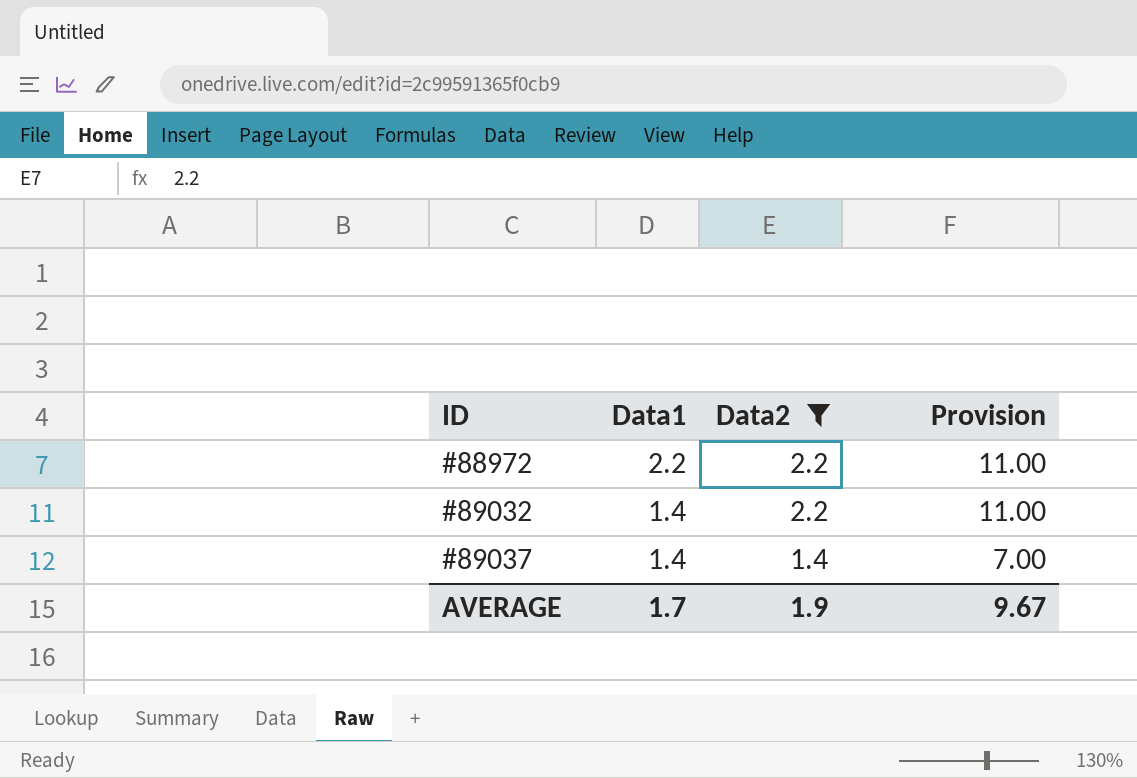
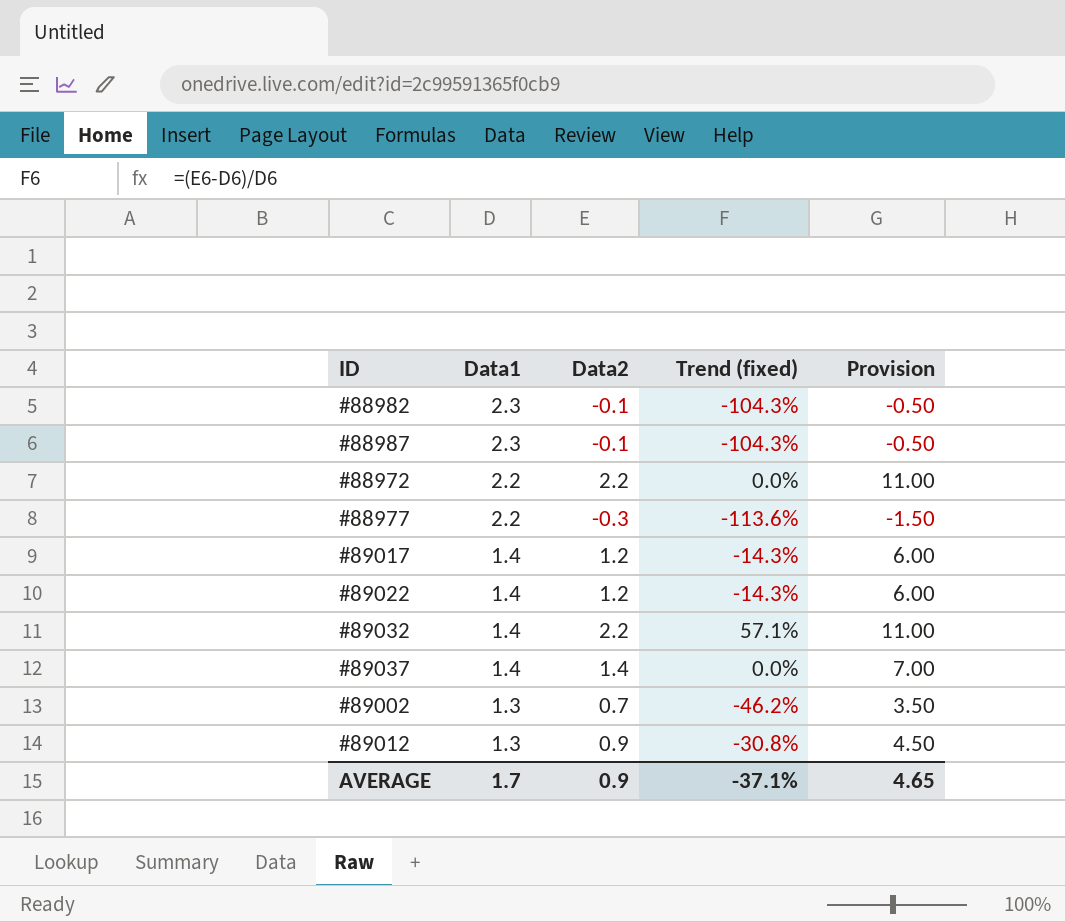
filter: Data2 >= 1.4 -> none
column Trend (fixed) | formula: none -> ([Data2] - [Data1]) / [Data1]
AVERAGE | Data2: 1.9 -> 0.9
AVERAGE | Provision: 9.67 -> 4.65

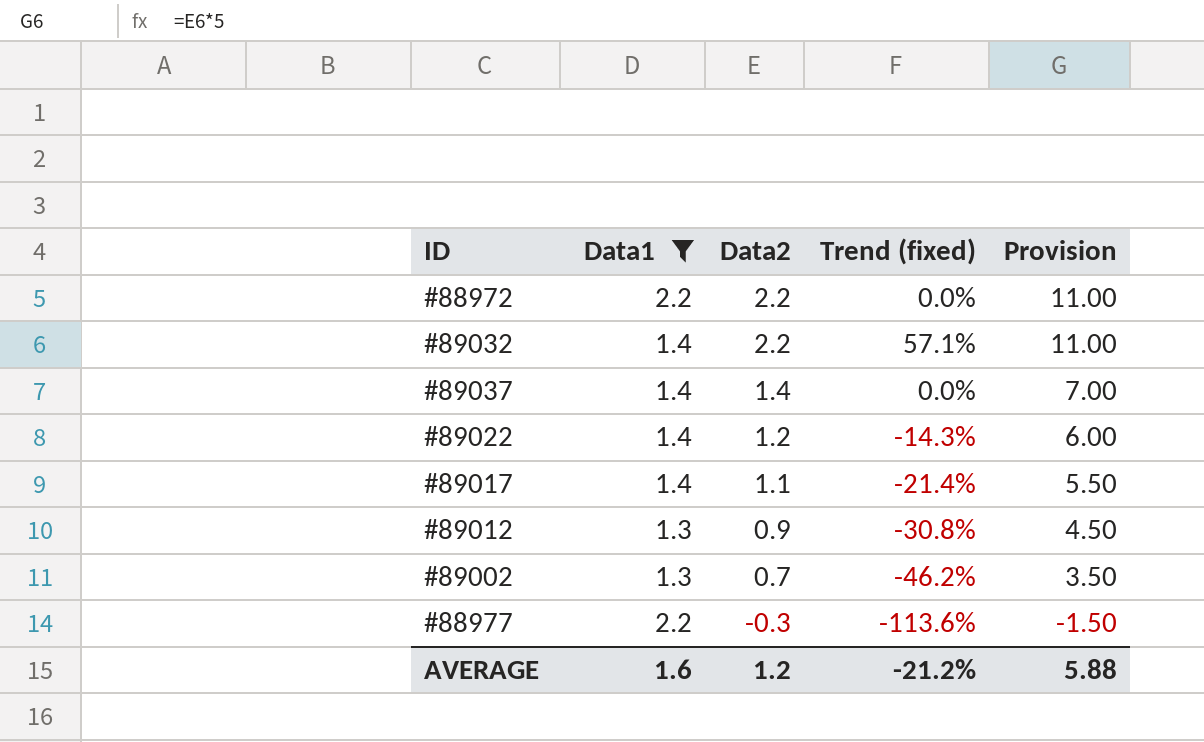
filter: none -> Data1 != 2.3
row order: Data1 descending -> Data2 descending
#89017 | Data2: 1.2 -> 1.1
#89017 | Trend (fixed): -14.3% -> -21.4%
#89017 | Provision: 6.00 -> 5.50
AVERAGE | Data1: 1.7 -> 1.6
AVERAGE | Data2: 0.9 -> 1.2
AVERAGE | Trend (fixed): -37.1% -> -21.2%
AVERAGE | Provision: 4.65 -> 5.88

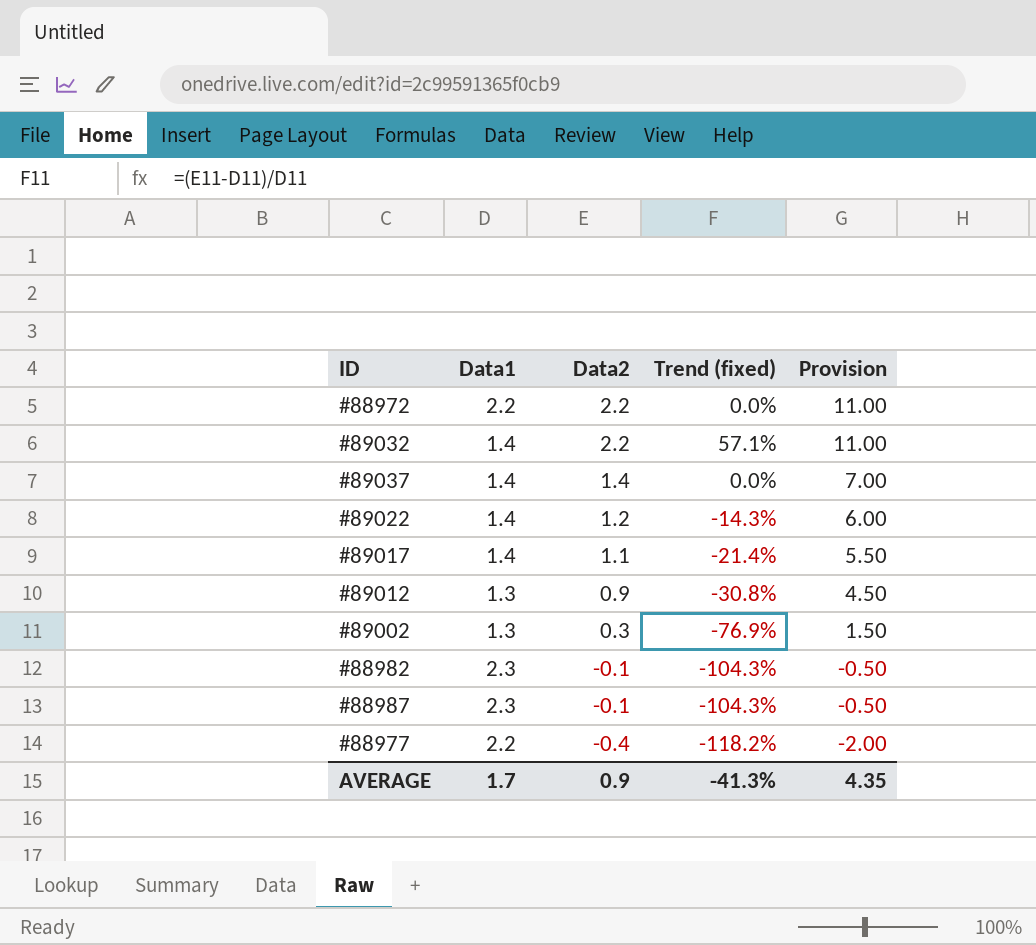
filter: Data1 != 2.3 -> none
#89002 | Data2: 0.7 -> 0.3
#89002 | Trend (fixed): -46.2% -> -76.9%
#89002 | Provision: 3.50 -> 1.50
#88977 | Data2: -0.3 -> -0.4
#88977 | Trend (fixed): -113.6% -> -118.2%
#88977 | Provision: -1.50 -> -2.00
AVERAGE | Data1: 1.6 -> 1.7
AVERAGE | Data2: 1.2 -> 0.9
AVERAGE | Trend (fixed): -21.2% -> -41.3%
AVERAGE | Provision: 5.88 -> 4.35

